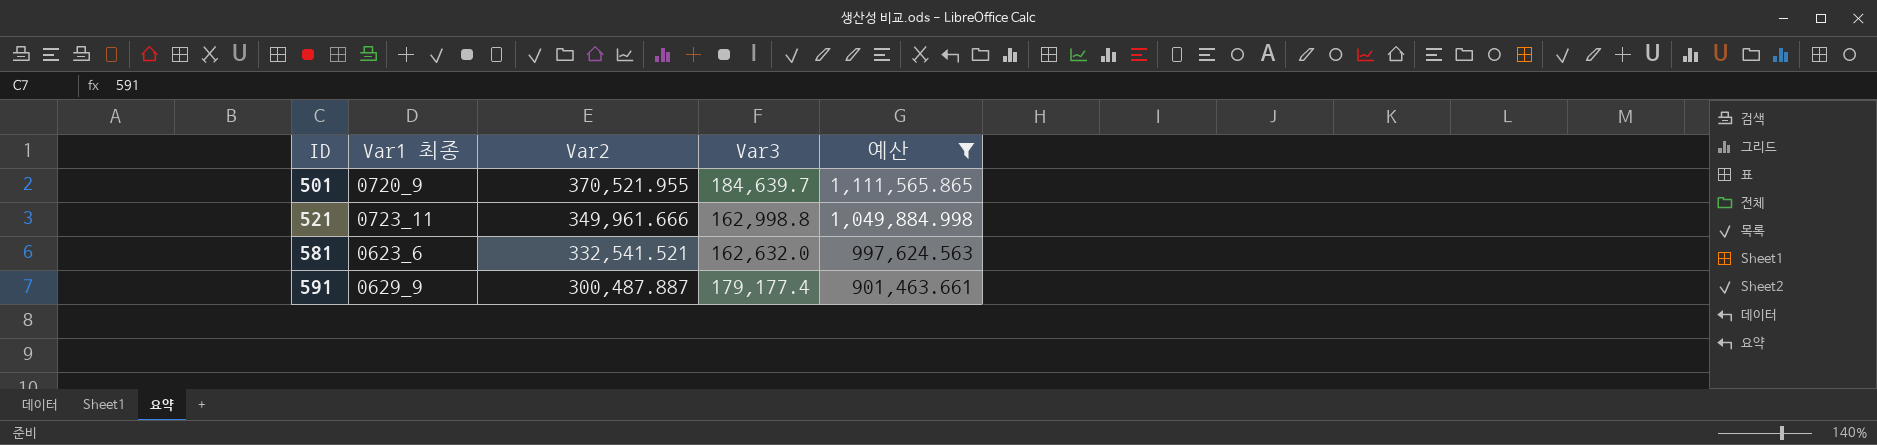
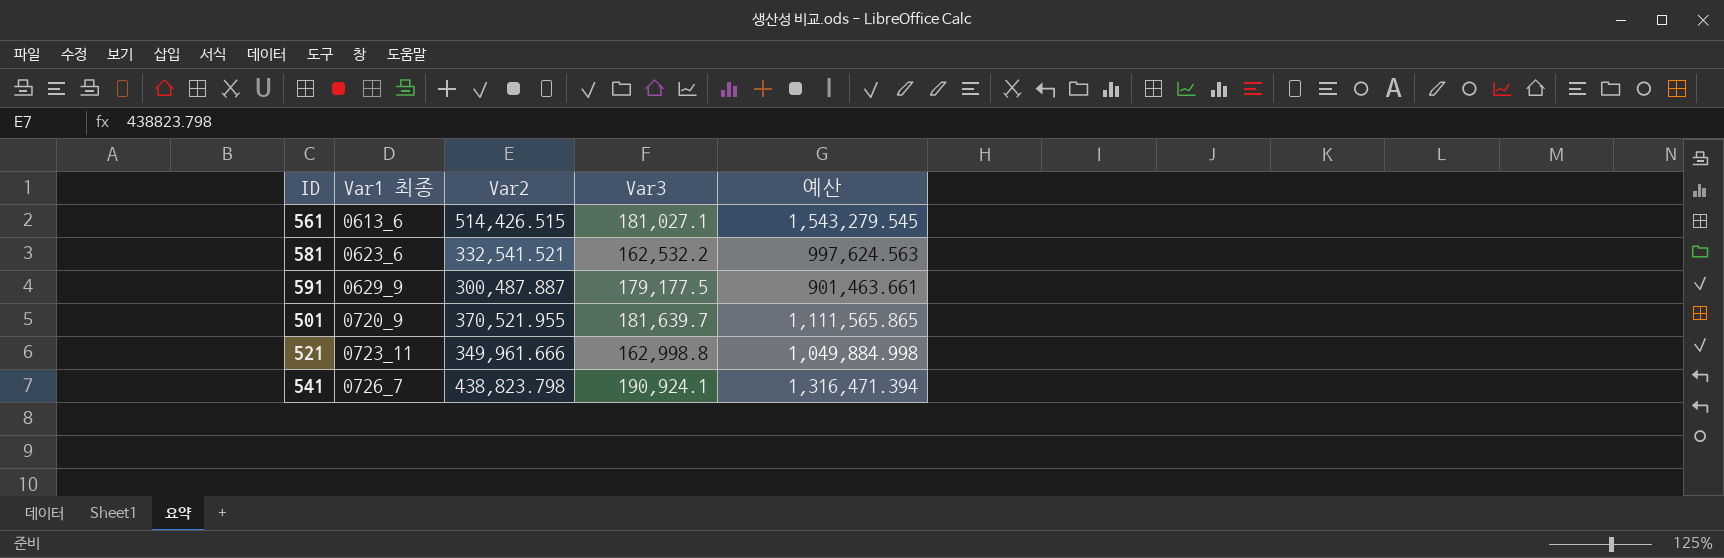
filter: 예산 <= 1,111,565.865 -> none
row order: ID ascending -> Var1 최종 ascending
581 | Var3: 162,632.0 -> 162,532.2
591 | Var3: 179,177.4 -> 179,177.5
501 | Var3: 184,639.7 -> 181,639.7

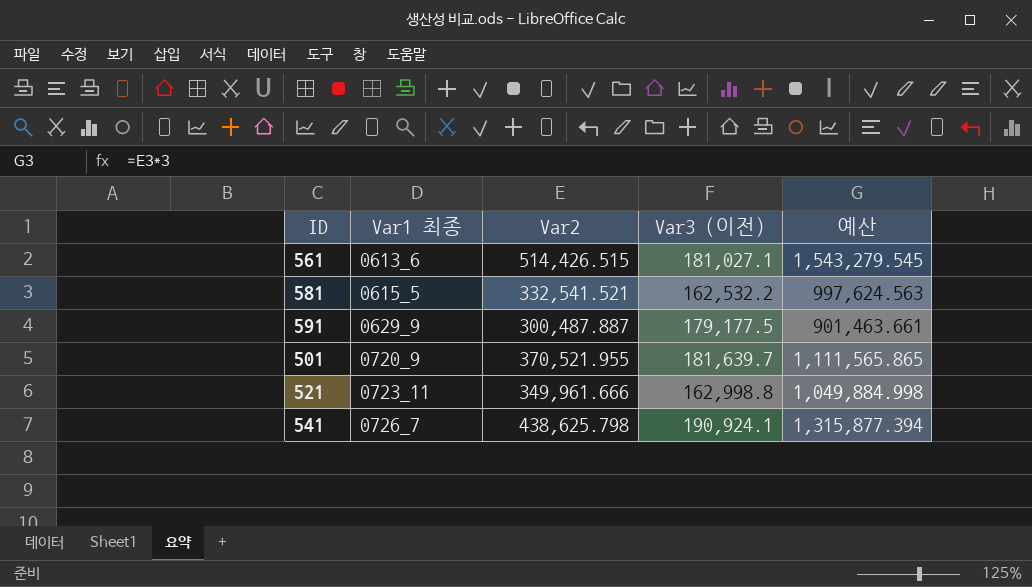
column name: Var3 -> Var3 (이전)
581 | Var1 최종: 0623_6 -> 0615_5
541 | Var2: 438,823.798 -> 438,625.798
541 | 예산: 1,316,471.394 -> 1,315,877.394

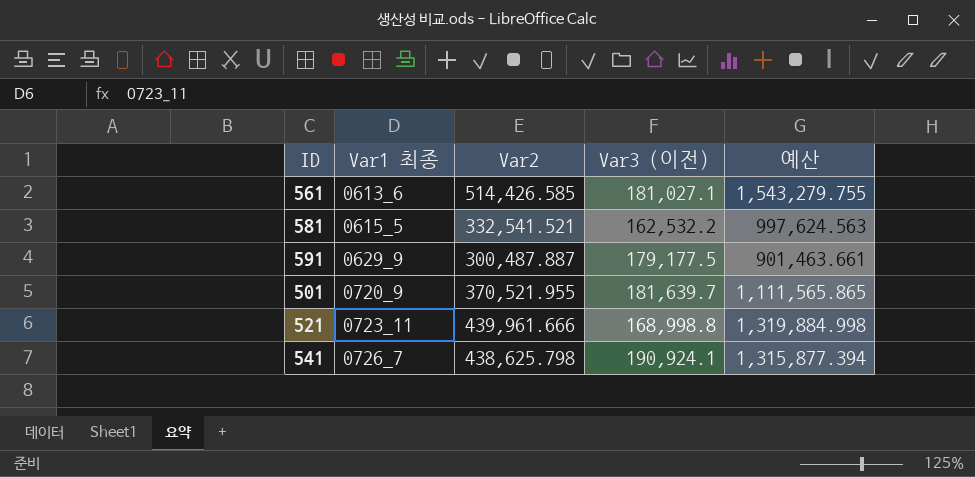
561 | Var2: 514,426.515 -> 514,426.585
561 | 예산: 1,543,279.545 -> 1,543,279.755
521 | Var2: 349,961.666 -> 439,961.666
521 | Var3 (이전): 162,998.8 -> 168,998.8
521 | 예산: 1,049,884.998 -> 1,319,884.998

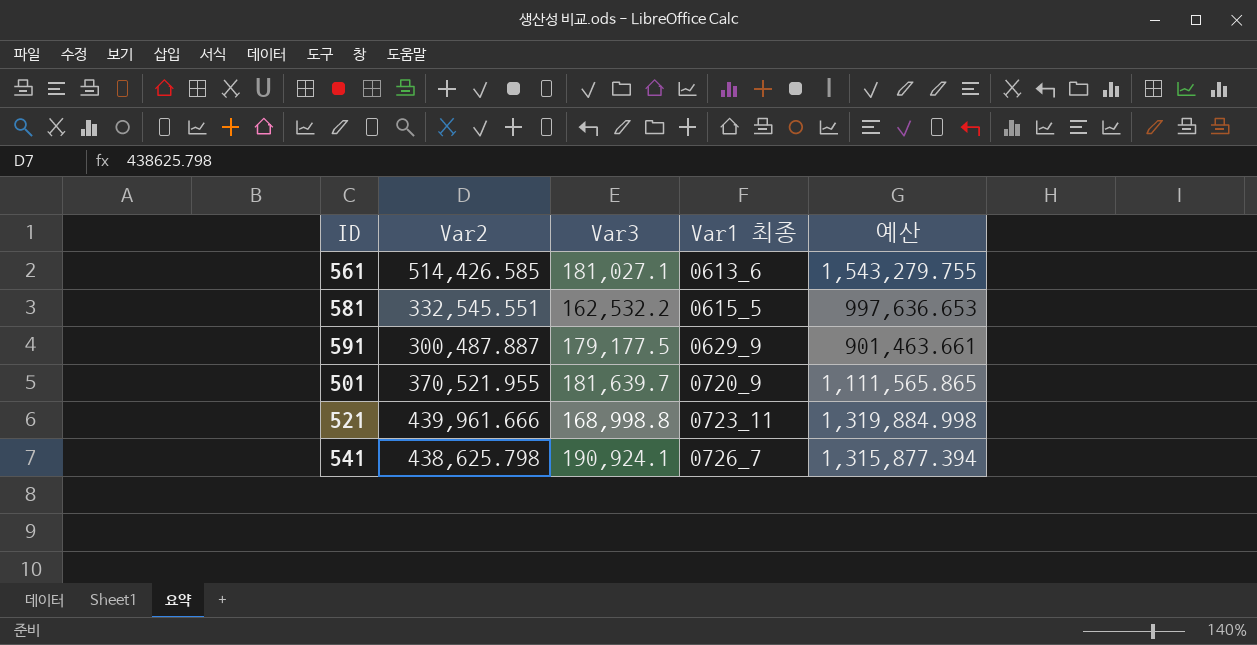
column name: Var3 (이전) -> Var3
column Var1 최종 | position: 2 -> 4
581 | Var2: 332,541.521 -> 332,545.551
581 | 예산: 997,624.563 -> 997,636.653

